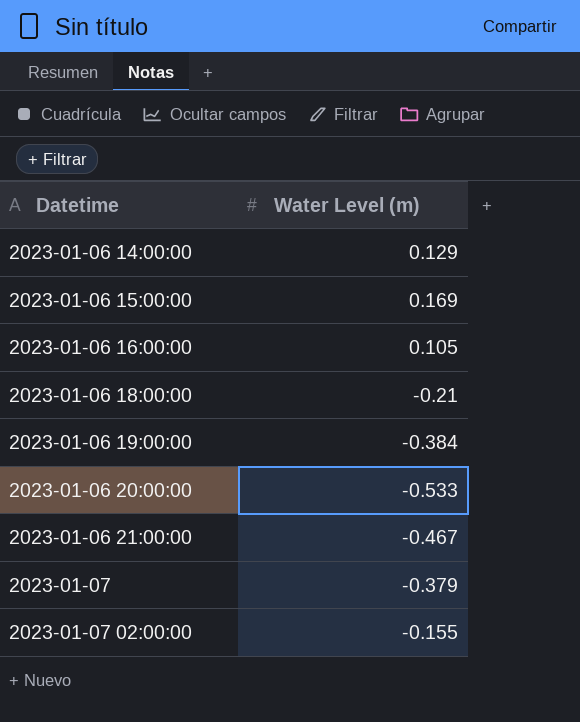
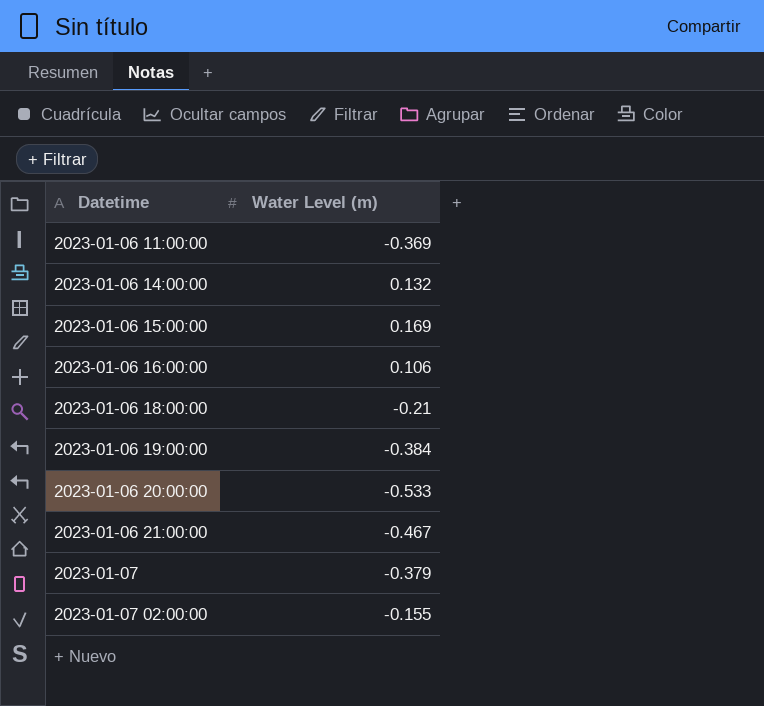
row 2023-01-06 11:00:00: none -> -0.369
2023-01-06 14:00:00 | Water Level (m): 0.129 -> 0.132
2023-01-06 16:00:00 | Water Level (m): 0.105 -> 0.106

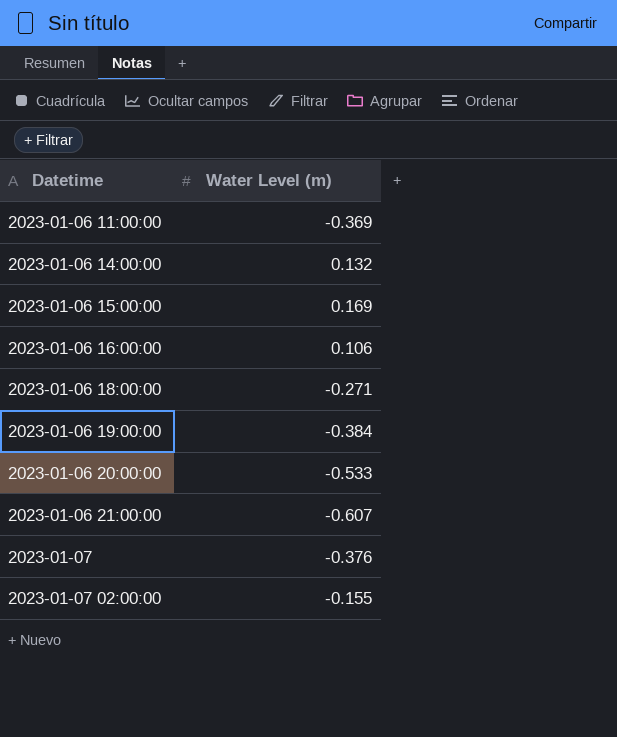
2023-01-06 18:00:00 | Water Level (m): -0.21 -> -0.271
2023-01-06 21:00:00 | Water Level (m): -0.467 -> -0.607
2023-01-07 | Water Level (m): -0.379 -> -0.376

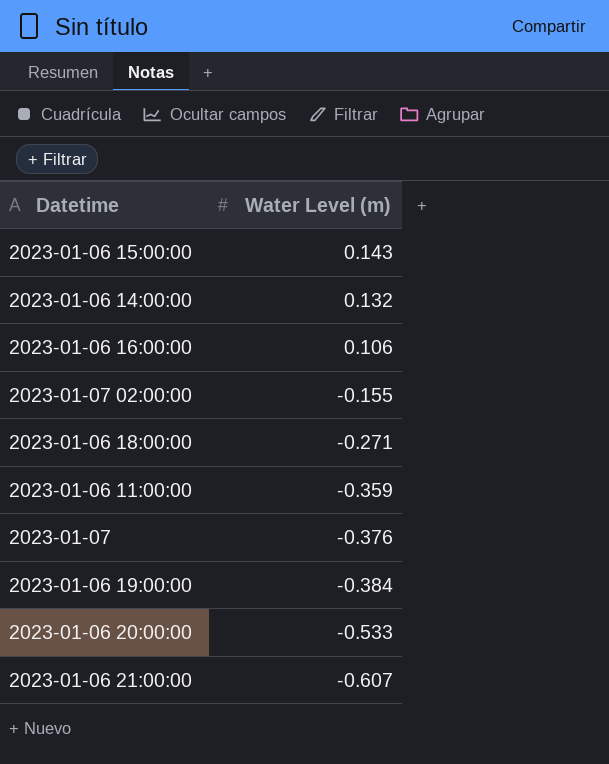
row order: Datetime ascending -> Water Level (m) descending
2023-01-06 15:00:00 | Water Level (m): 0.169 -> 0.143
2023-01-06 11:00:00 | Water Level (m): -0.369 -> -0.359

